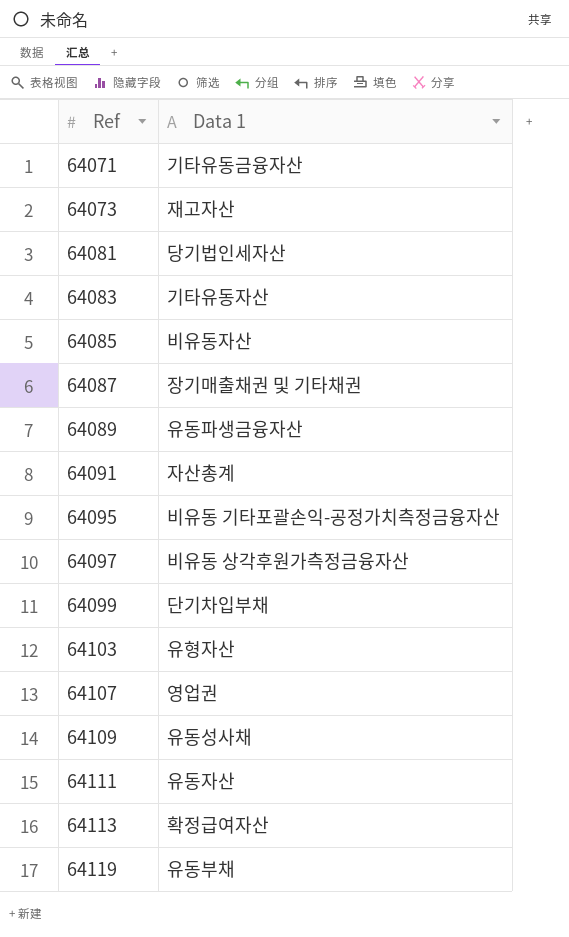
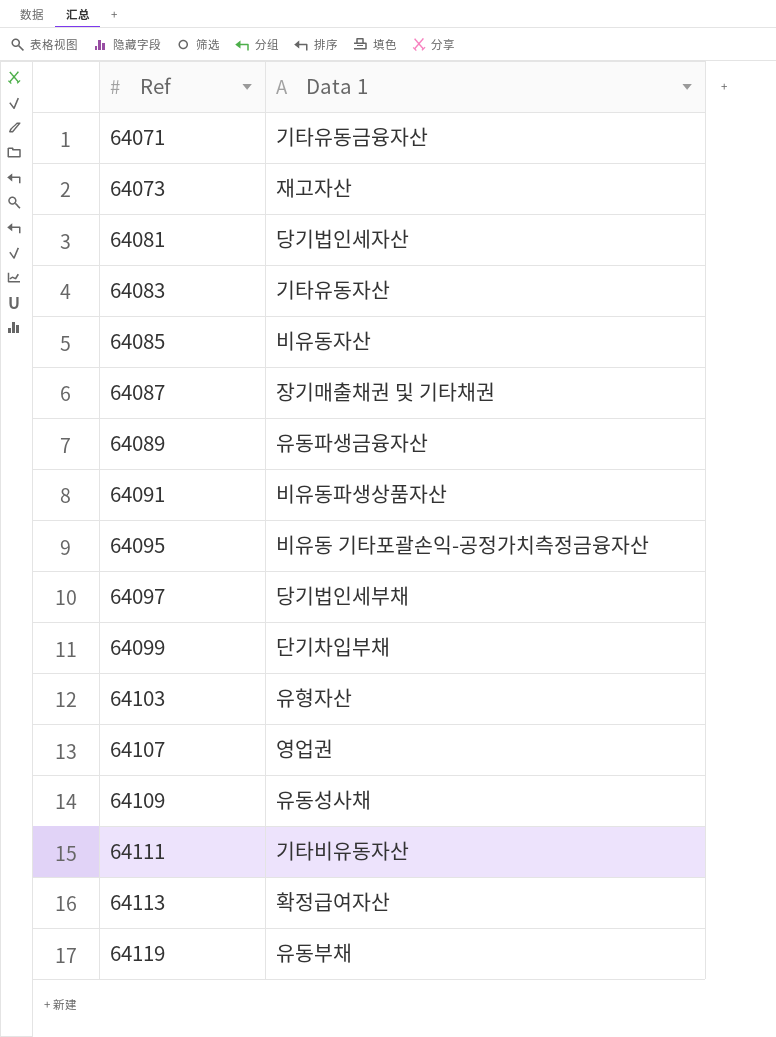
64091 | Data 1: 자산총계 -> 비유동파생상품자산
64097 | Data 1: 비유동 상각후원가측정금융자산 -> 당기법인세부채
64111 | Data 1: 유동자산 -> 기타비유동자산

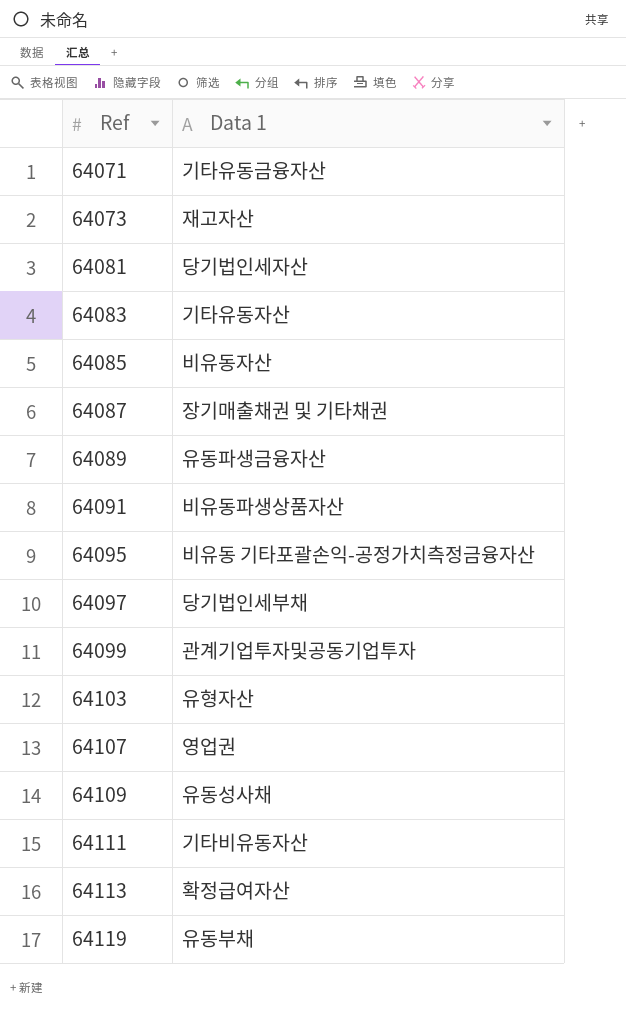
64099 | Data 1: 단기차입부채 -> 관계기업투자및공동기업투자

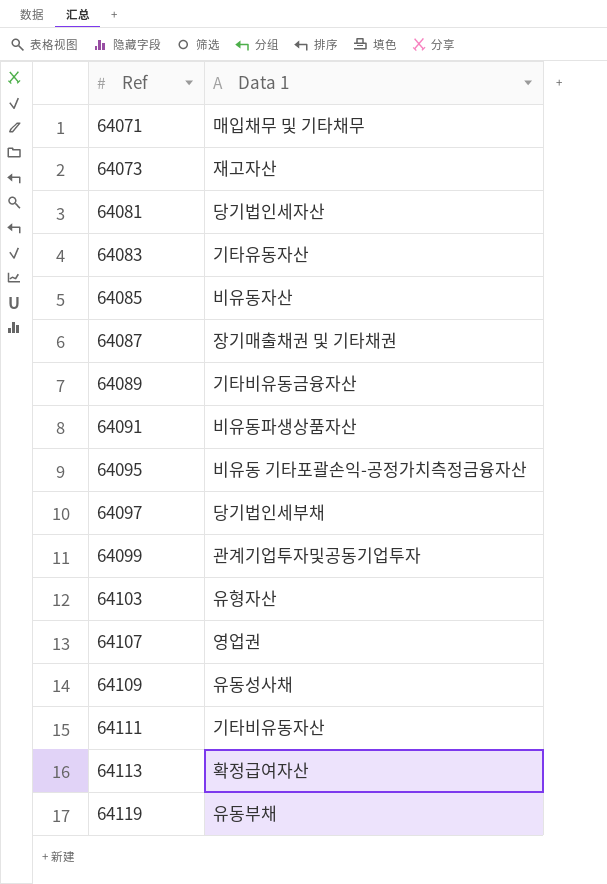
64071 | Data 1: 기타유동금융자산 -> 매입채무 및 기타채무
64089 | Data 1: 유동파생금융자산 -> 기타비유동금융자산

